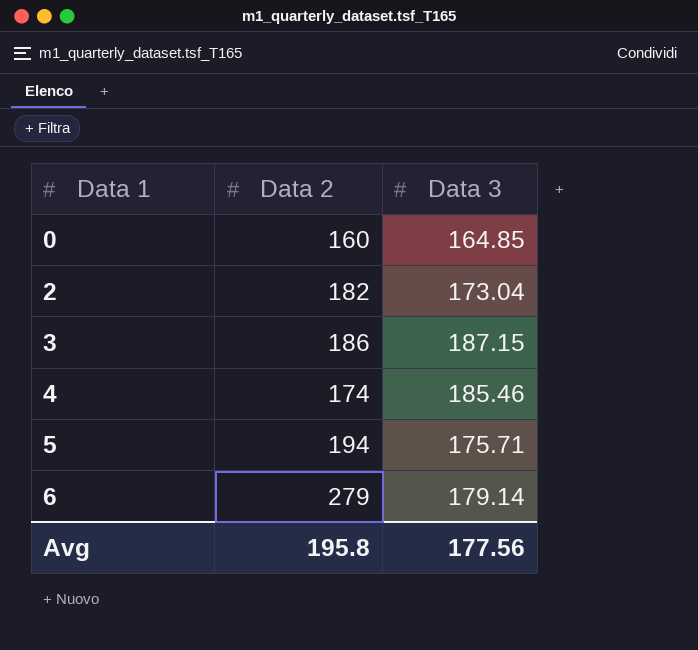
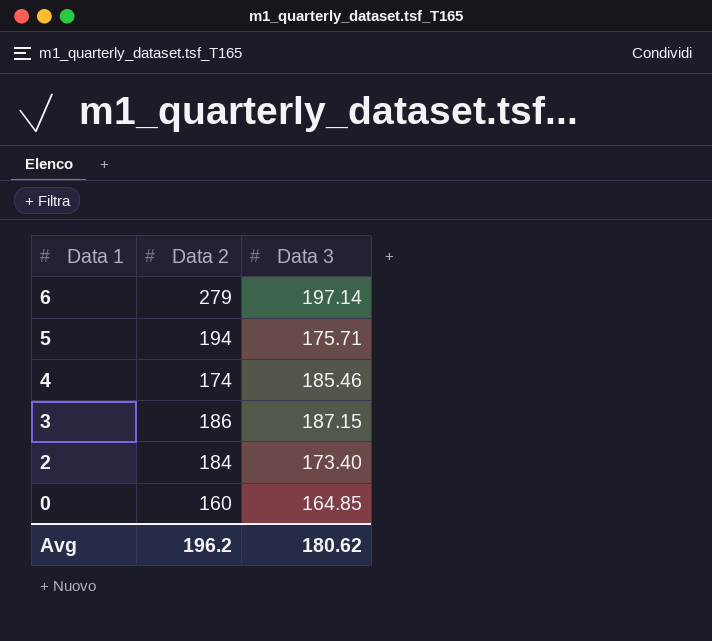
row order: Data 1 ascending -> Data 1 descending
6 | Data 3: 179.14 -> 197.14
2 | Data 2: 182 -> 184
2 | Data 3: 173.04 -> 173.40
Avg | Data 2: 195.8 -> 196.2
Avg | Data 3: 177.56 -> 180.62

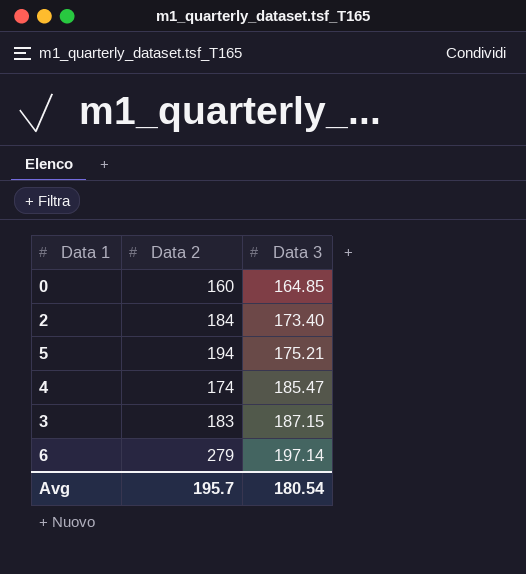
row order: Data 1 descending -> Data 3 ascending
5 | Data 3: 175.71 -> 175.21
4 | Data 3: 185.46 -> 185.47
3 | Data 2: 186 -> 183
Avg | Data 2: 196.2 -> 195.7
Avg | Data 3: 180.62 -> 180.54

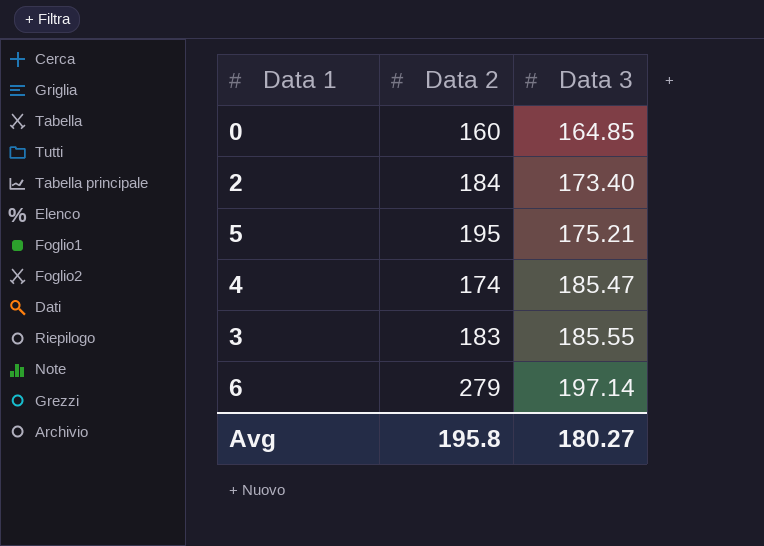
5 | Data 2: 194 -> 195
3 | Data 3: 187.15 -> 185.55
Avg | Data 2: 195.7 -> 195.8
Avg | Data 3: 180.54 -> 180.27

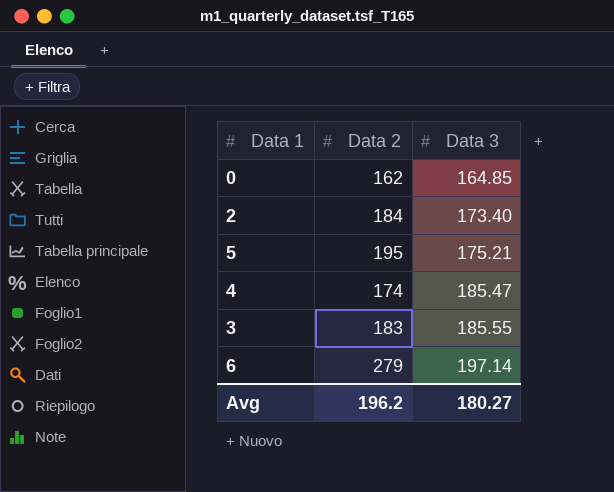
0 | Data 2: 160 -> 162
Avg | Data 2: 195.8 -> 196.2

